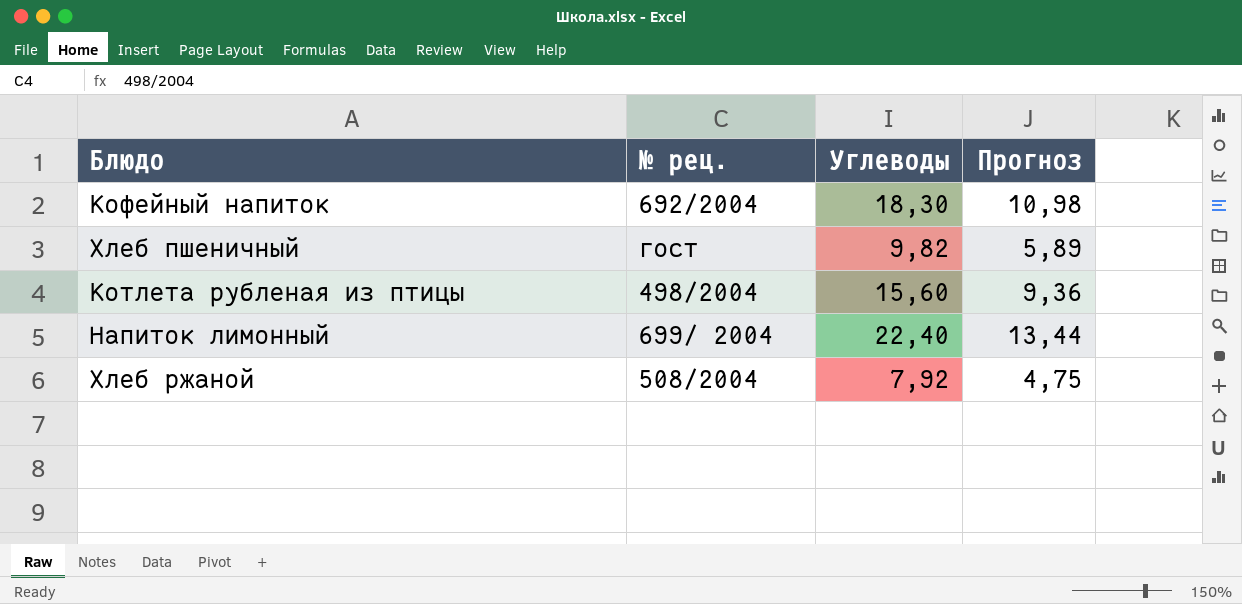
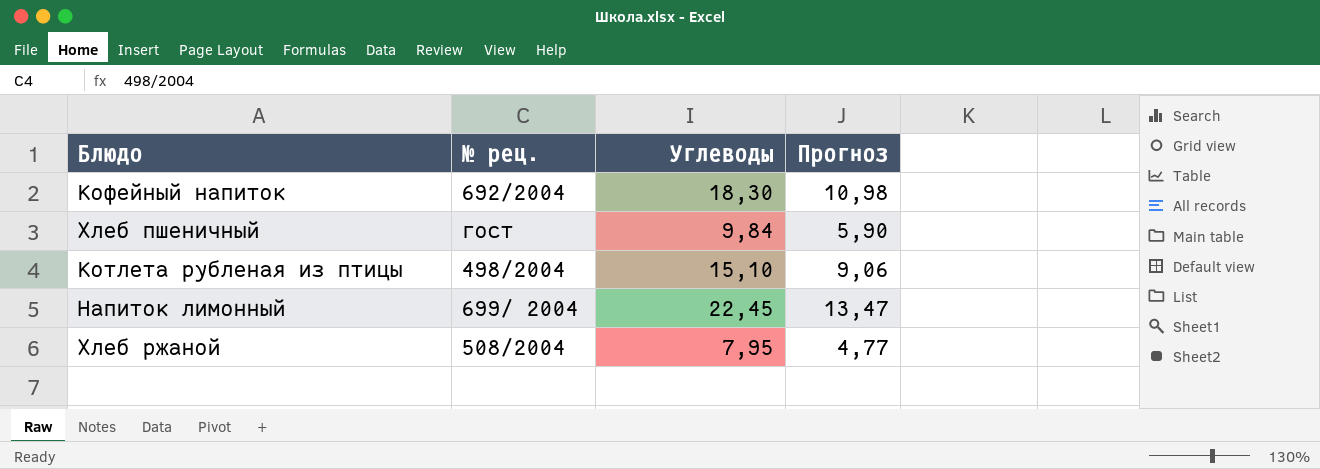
Хлеб пшеничный | Углеводы: 9,82 -> 9,84
Хлеб пшеничный | Прогноз: 5,89 -> 5,90
Котлета рубленая из птицы | Углеводы: 15,60 -> 15,10
Котлета рубленая из птицы | Прогноз: 9,36 -> 9,06
Напиток лимонный | Углеводы: 22,40 -> 22,45
Напиток лимонный | Прогноз: 13,44 -> 13,47
Хлеб ржаной | Углеводы: 7,92 -> 7,95
Хлеб ржаной | Прогноз: 4,75 -> 4,77

